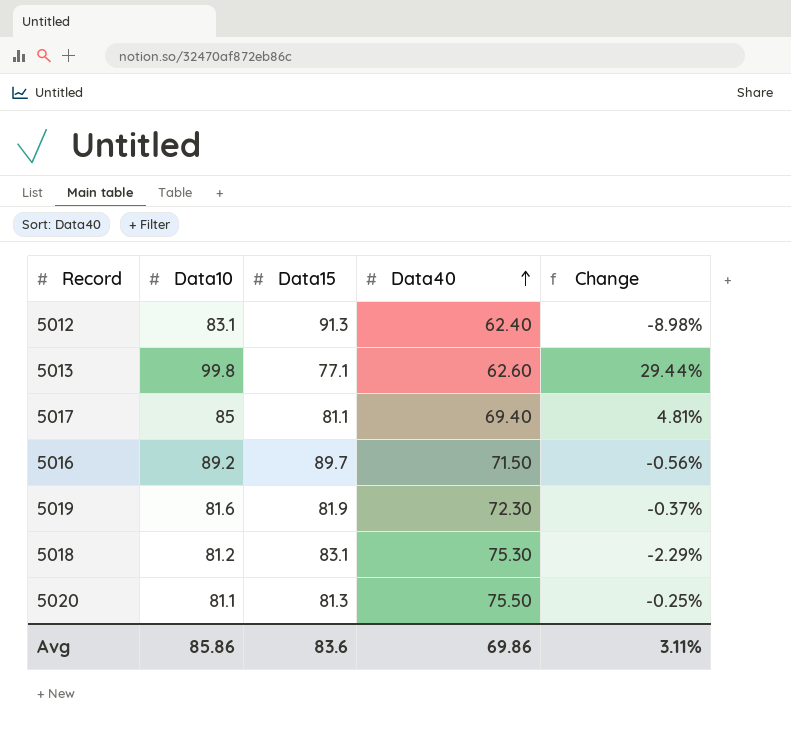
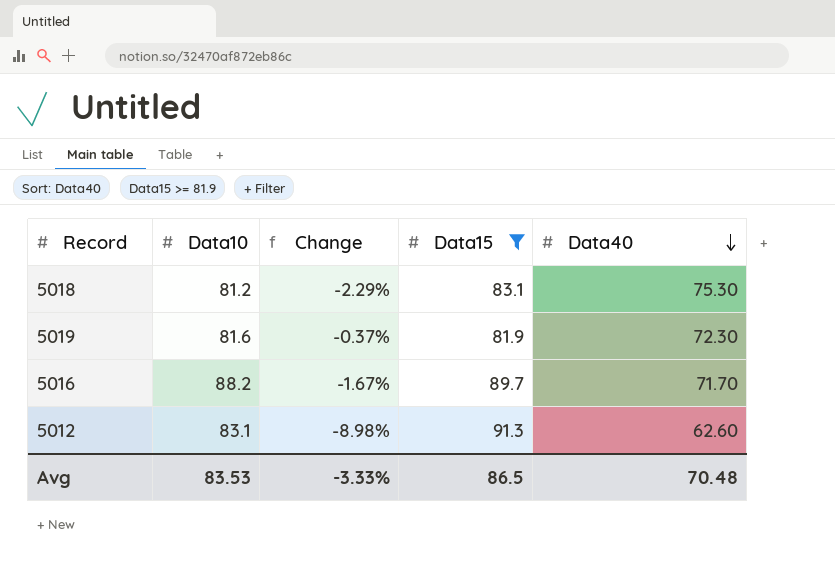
filter: none -> Data15 >= 81.9
row order: Data40 ascending -> Data40 descending
column Change | position: 5 -> 3
5016 | Data10: 89.2 -> 88.2
5016 | Change: -0.56% -> -1.67%
5016 | Data40: 71.50 -> 71.70
5012 | Data40: 62.40 -> 62.60
Avg | Data10: 85.86 -> 83.53
Avg | Change: 3.11% -> -3.33%
Avg | Data15: 83.6 -> 86.5
Avg | Data40: 69.86 -> 70.48

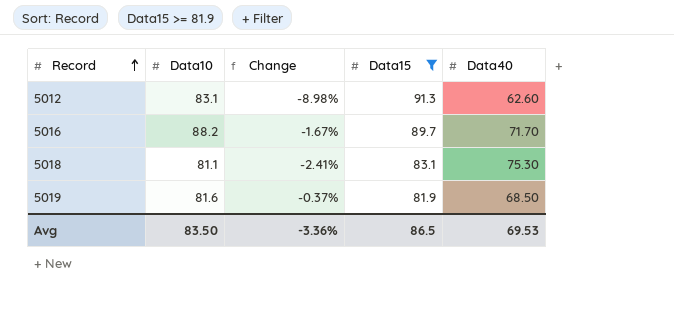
row order: Data40 descending -> Record ascending
5018 | Data10: 81.2 -> 81.1
5018 | Change: -2.29% -> -2.41%
5019 | Data40: 72.30 -> 68.50
Avg | Data10: 83.53 -> 83.50
Avg | Change: -3.33% -> -3.36%
Avg | Data40: 70.48 -> 69.53

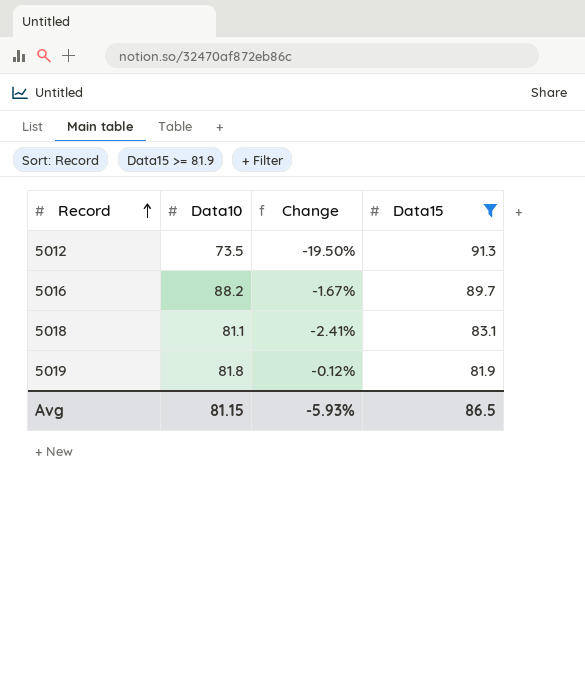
column Data40 | position: 5 -> none
5012 | Data10: 83.1 -> 73.5
5012 | Change: -8.98% -> -19.50%
5019 | Data10: 81.6 -> 81.8
5019 | Change: -0.37% -> -0.12%
Avg | Data10: 83.50 -> 81.15
Avg | Change: -3.36% -> -5.93%

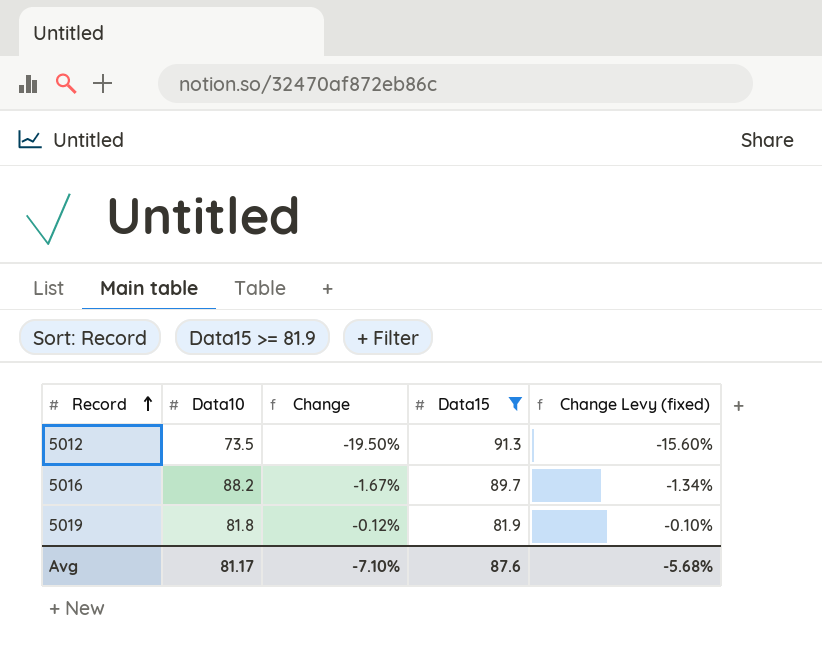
column Change Levy (fixed) | formula: none -> [Change] * 0.8
row 5018: 81.1 | -2.41% | 83.1 -> none
Avg | Data10: 81.15 -> 81.17
Avg | Change: -5.93% -> -7.10%
Avg | Data15: 86.5 -> 87.6

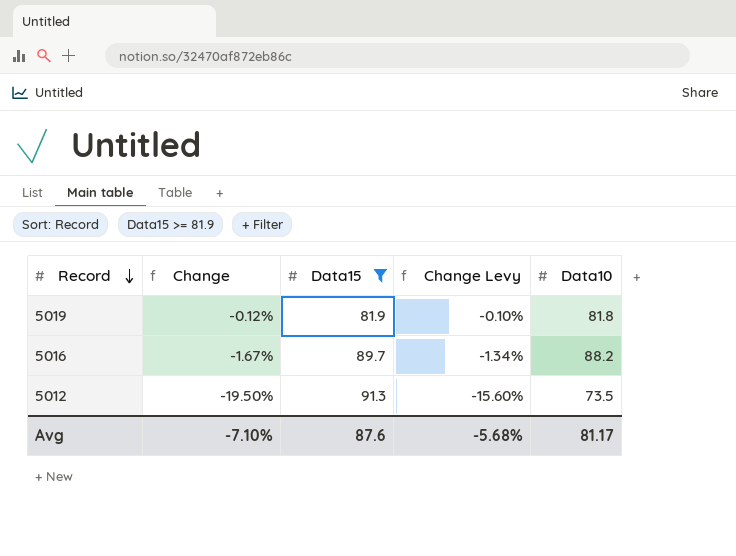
row order: Record ascending -> Record descending
column name: Change Levy (fixed) -> Change Levy
column Data10 | position: 2 -> 5

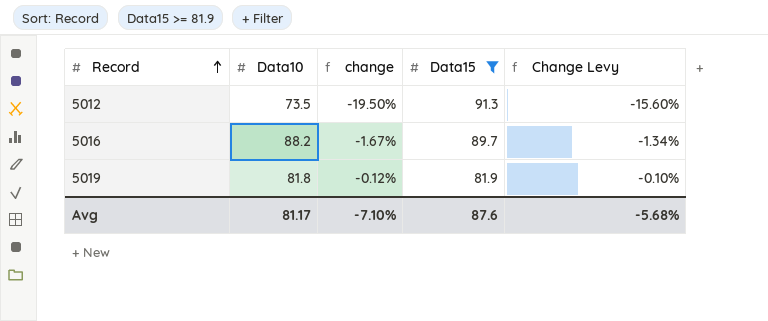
row order: Record descending -> Record ascending
column Data10 | position: 5 -> 2
column name: Change -> change

